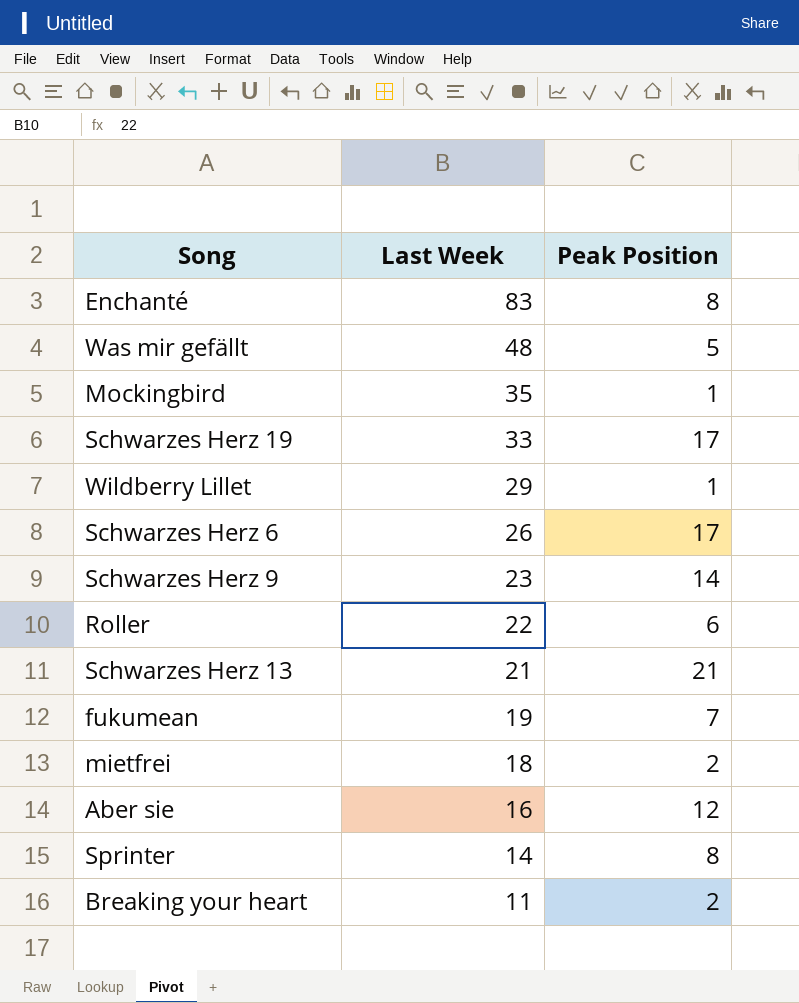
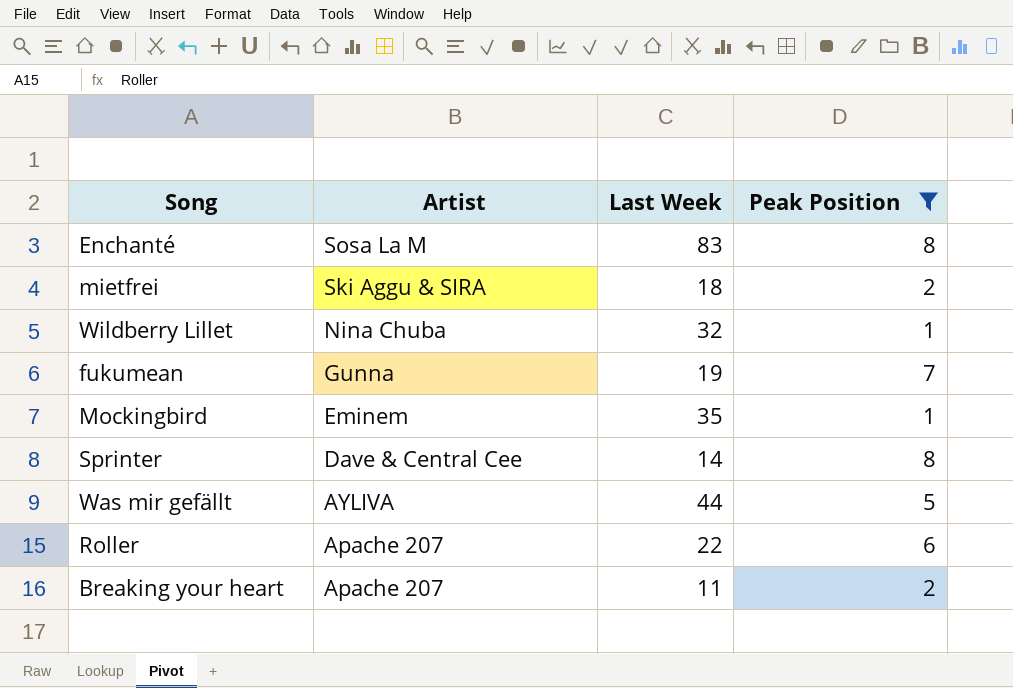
filter: none -> Peak Position <= 8
row order: Last Week descending -> Artist descending
column Artist | position: none -> 2
Wildberry Lillet | Last Week: 29 -> 32
Was mir gefällt | Last Week: 48 -> 44

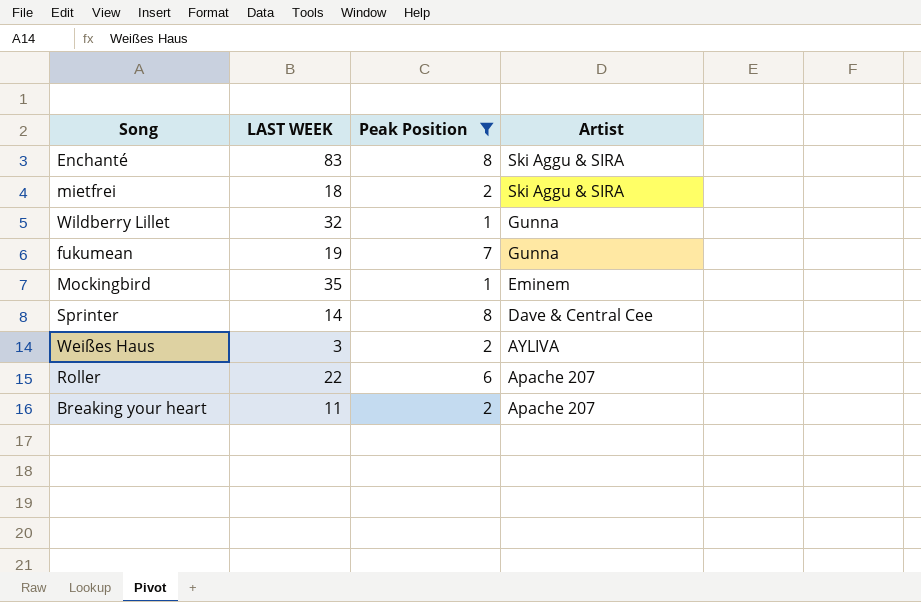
column name: Last Week -> LAST WEEK
column Artist | position: 2 -> 4
row Was mir gefällt: AYLIVA | 44 | 5 -> none
Enchanté | Artist: Sosa La M -> Ski Aggu & SIRA
Wildberry Lillet | Artist: Nina Chuba -> Gunna
row Weißes Haus: none -> 3 | 2 | AYLIVA

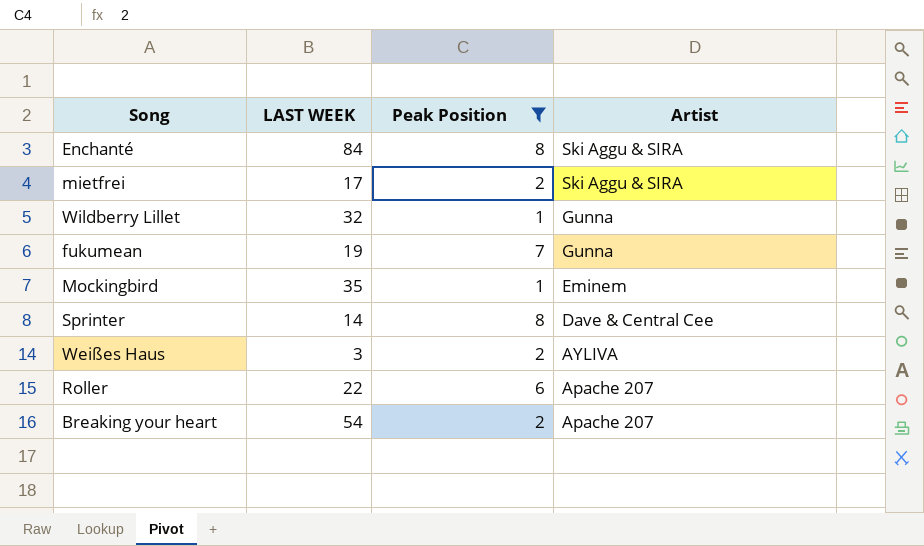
Enchanté | LAST WEEK: 83 -> 84
mietfrei | LAST WEEK: 18 -> 17
Breaking your heart | LAST WEEK: 11 -> 54

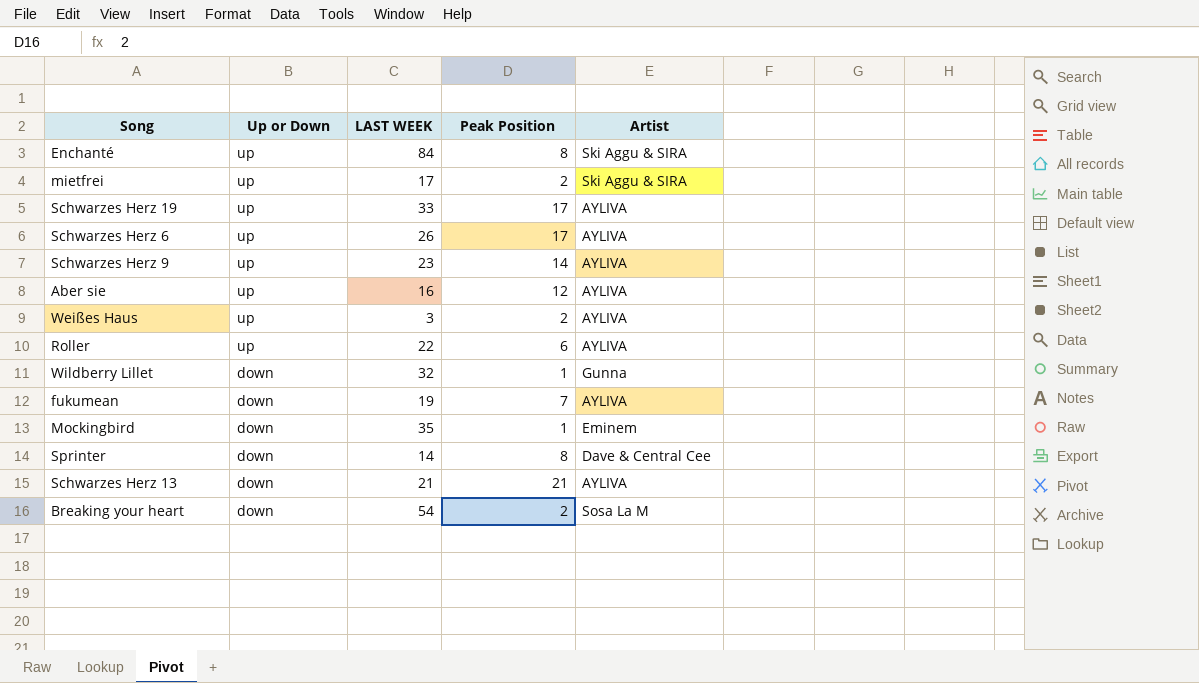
filter: Peak Position <= 8 -> none
row order: Artist descending -> Up or Down descending
column Up or Down | position: none -> 2
Roller | Artist: Apache 207 -> AYLIVA
fukumean | Artist: Gunna -> AYLIVA
Breaking your heart | Artist: Apache 207 -> Sosa La M

